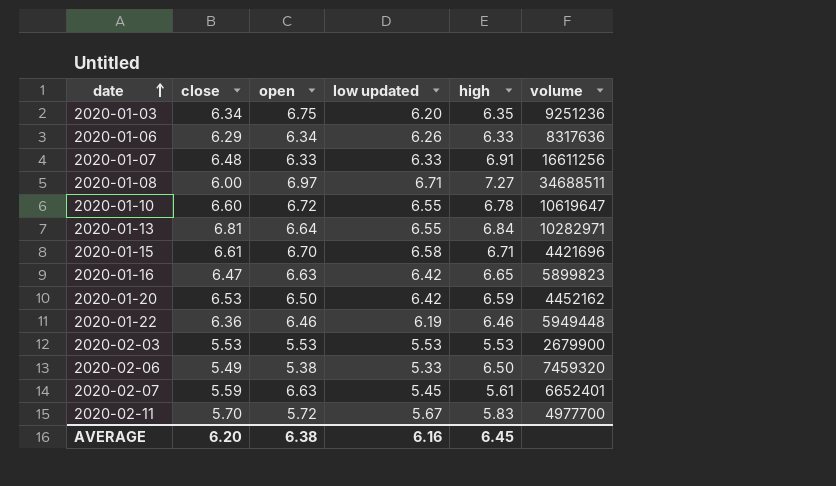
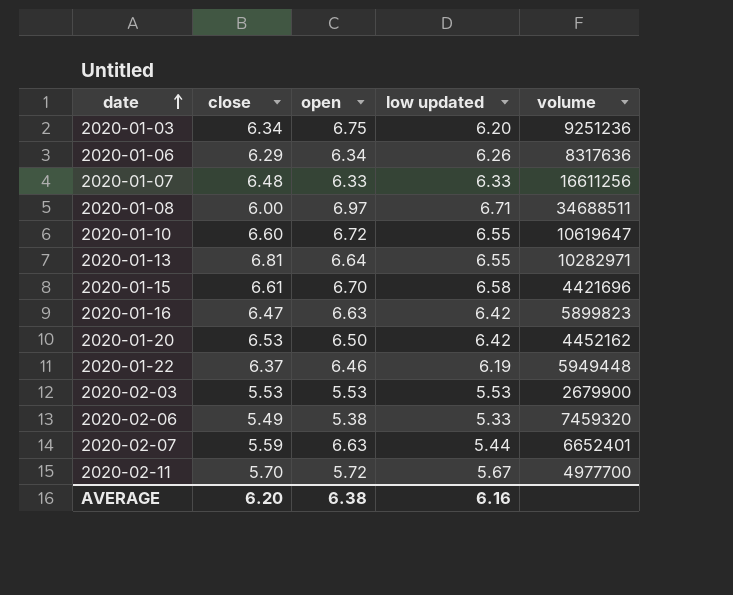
column high | position: 5 -> none
2020-01-22 | close: 6.36 -> 6.37
2020-02-07 | low updated: 5.45 -> 5.44

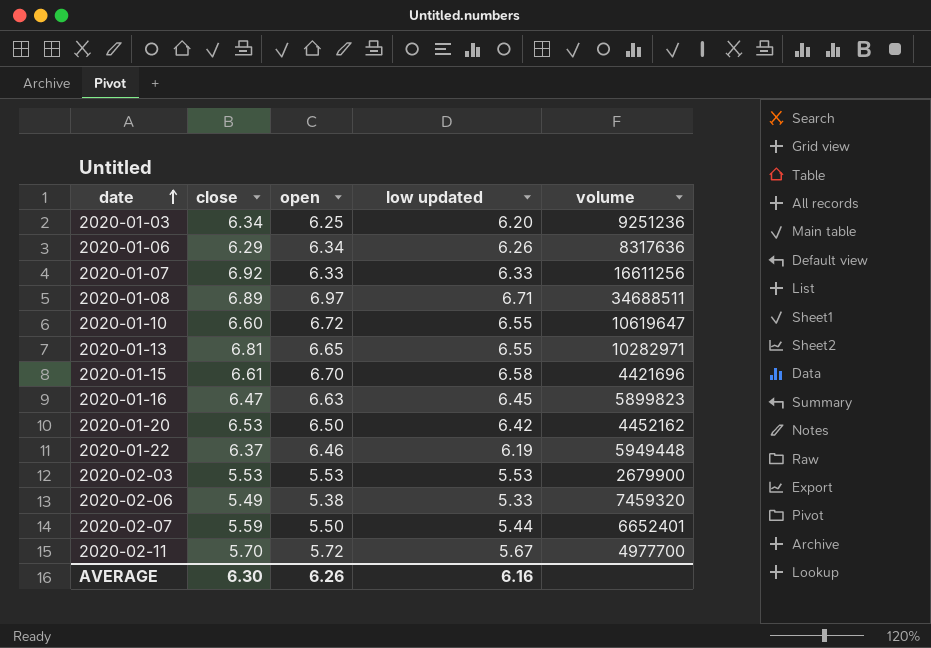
2020-01-03 | open: 6.75 -> 6.25
2020-01-07 | close: 6.48 -> 6.92
2020-01-08 | close: 6.00 -> 6.89
2020-01-13 | open: 6.64 -> 6.65
2020-01-16 | low updated: 6.42 -> 6.45
2020-02-07 | open: 6.63 -> 5.50
AVERAGE | close: 6.20 -> 6.30
AVERAGE | open: 6.38 -> 6.26

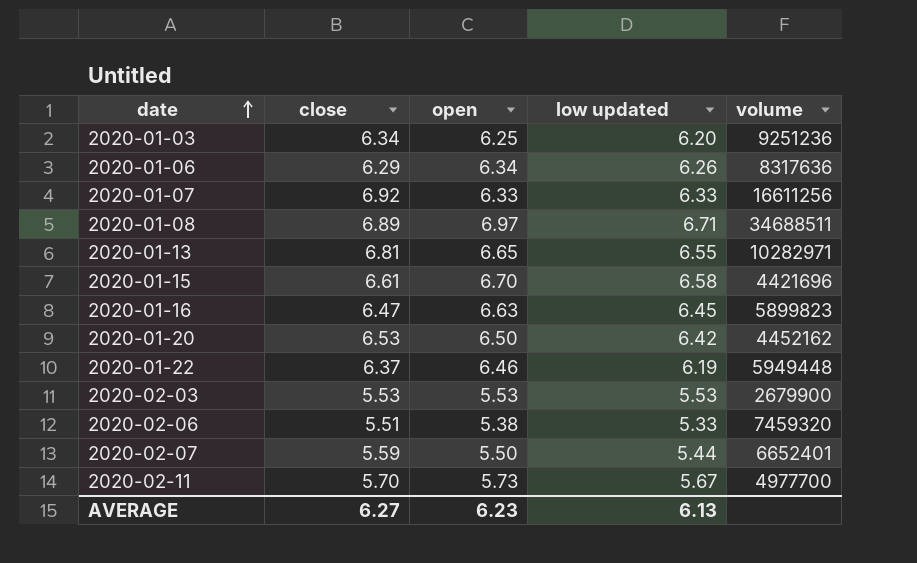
row 2020-01-10: 6.60 | 6.72 | 6.55 | 10619647 -> none
2020-02-06 | close: 5.49 -> 5.51
2020-02-11 | open: 5.72 -> 5.73
AVERAGE | close: 6.30 -> 6.27
AVERAGE | open: 6.26 -> 6.23
AVERAGE | low updated: 6.16 -> 6.13

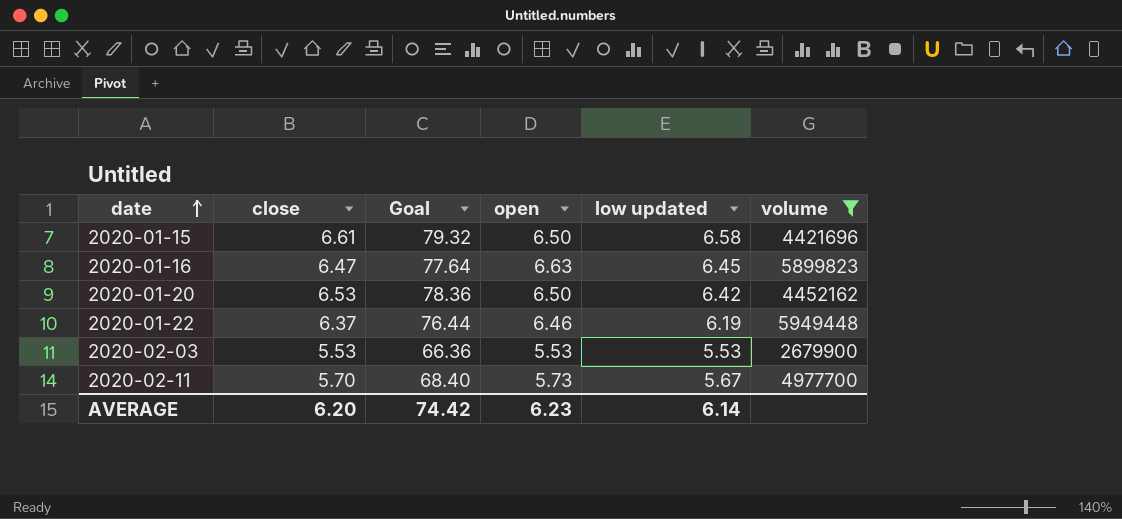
filter: none -> volume <= 5949448
column Goal | formula: none -> [close] * 12
2020-01-15 | open: 6.70 -> 6.50
AVERAGE | close: 6.27 -> 6.20
AVERAGE | low updated: 6.13 -> 6.14

